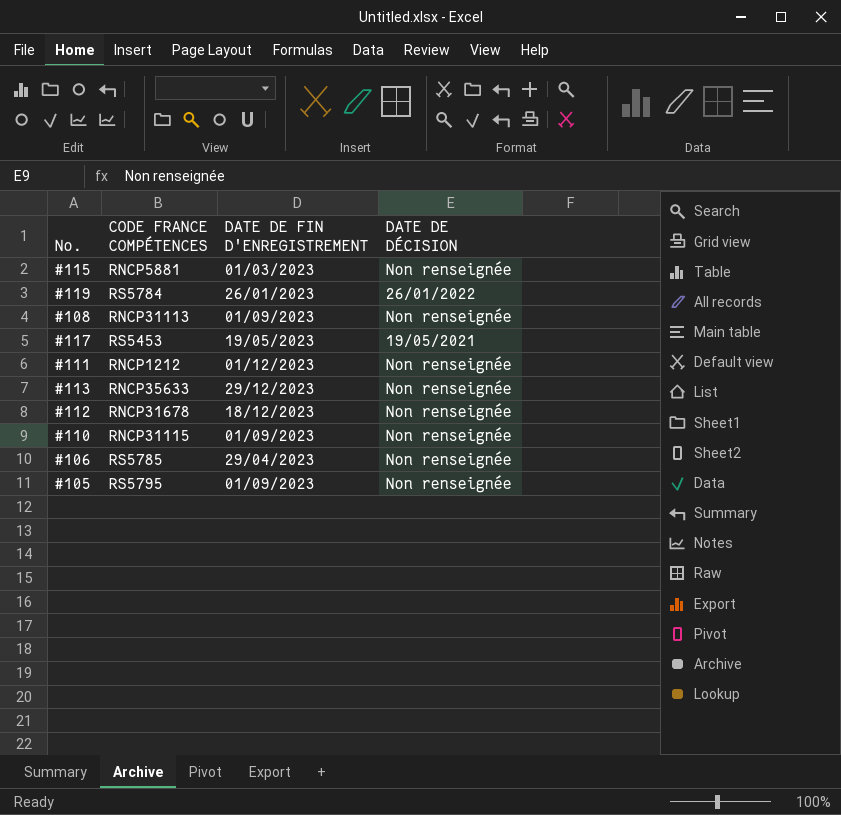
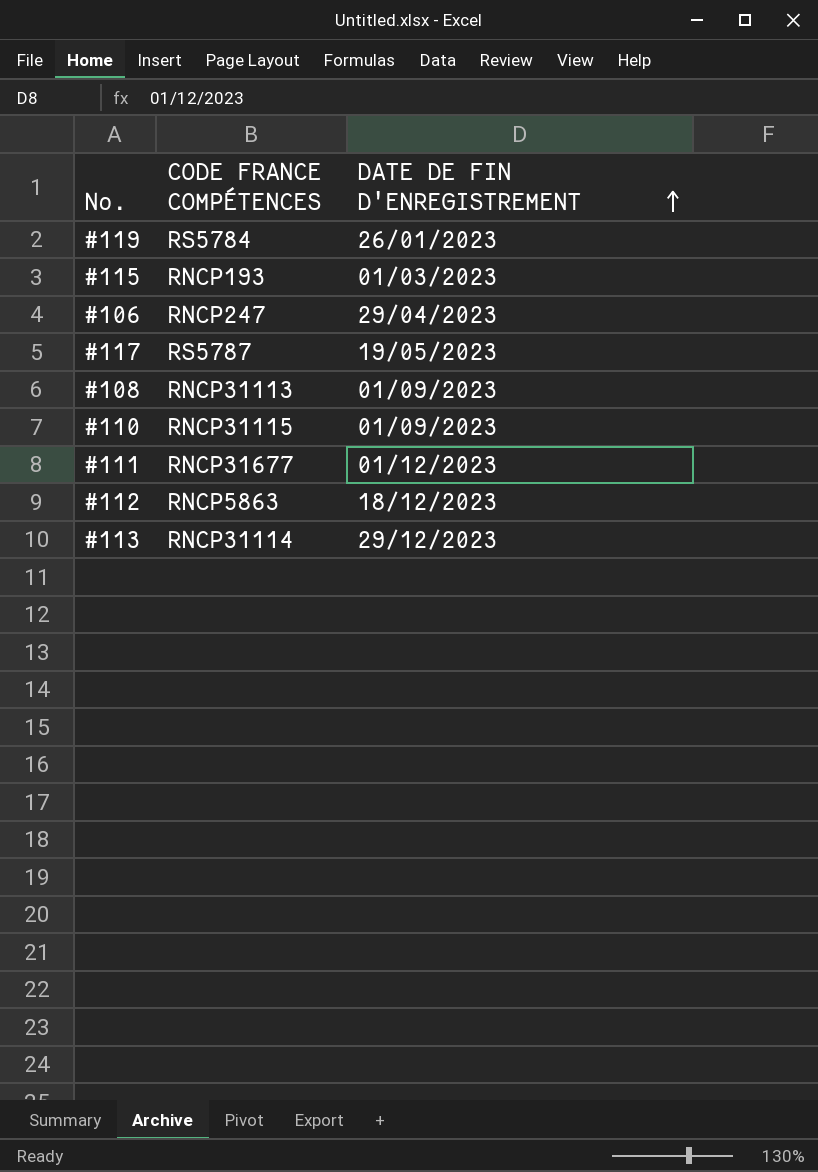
row order: none -> DATE DE FIN D'ENREGISTREMENT ascending
column DATE DE DÉCISION | position: 4 -> none
row #105: RS5795 | 01/09/2023 | Non renseignée -> none
#115 | CODE FRANCE COMPÉTENCES: RNCP5881 -> RNCP193
#106 | CODE FRANCE COMPÉTENCES: RS5785 -> RNCP247
#117 | CODE FRANCE COMPÉTENCES: RS5453 -> RS5787
#111 | CODE FRANCE COMPÉTENCES: RNCP1212 -> RNCP31677
#112 | CODE FRANCE COMPÉTENCES: RNCP31678 -> RNCP5863
#113 | CODE FRANCE COMPÉTENCES: RNCP35633 -> RNCP31114

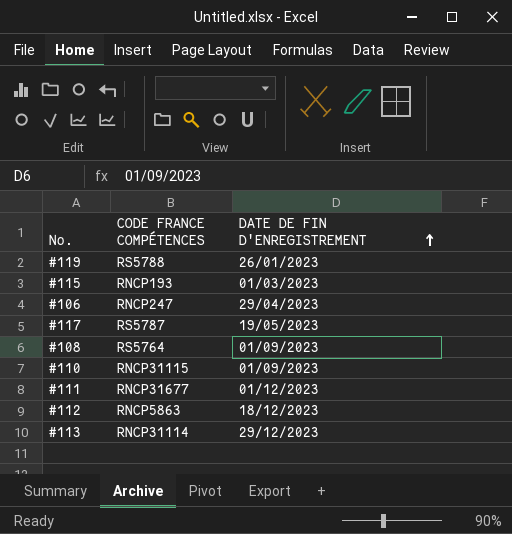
#119 | CODE FRANCE COMPÉTENCES: RS5784 -> RS5788
#108 | CODE FRANCE COMPÉTENCES: RNCP31113 -> RS5764

